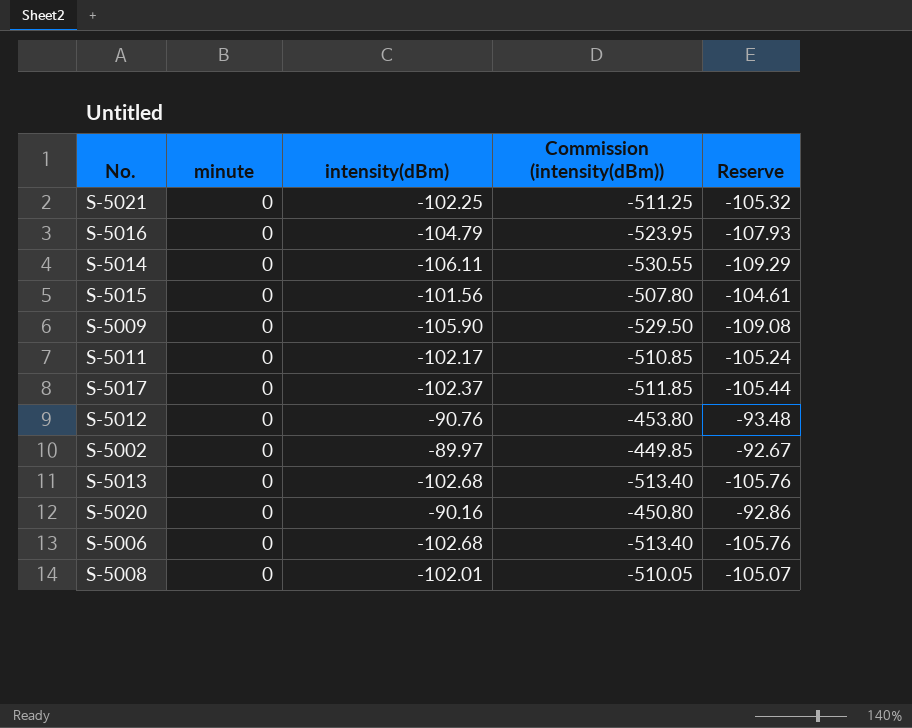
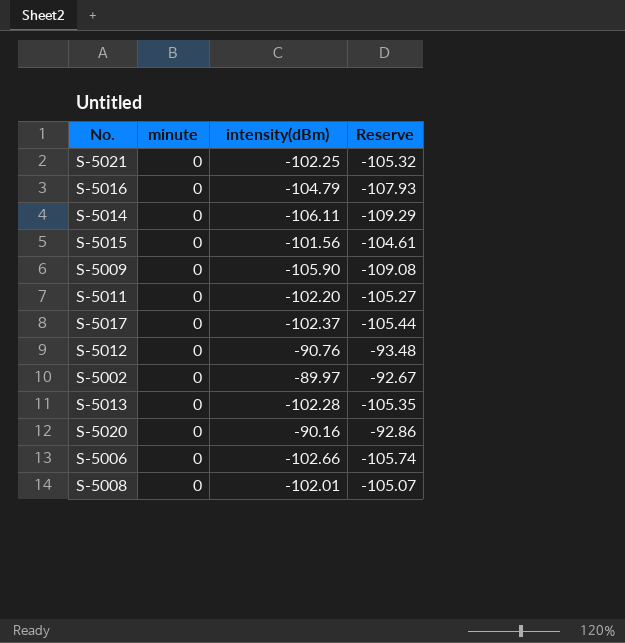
column Commission (intensity(dBm)) | formula: [intensity(dBm)] * 5 -> none
S-5011 | intensity(dBm): -102.17 -> -102.20
S-5011 | Reserve: -105.24 -> -105.27
S-5013 | intensity(dBm): -102.68 -> -102.28
S-5013 | Reserve: -105.76 -> -105.35
S-5006 | intensity(dBm): -102.68 -> -102.66
S-5006 | Reserve: -105.76 -> -105.74

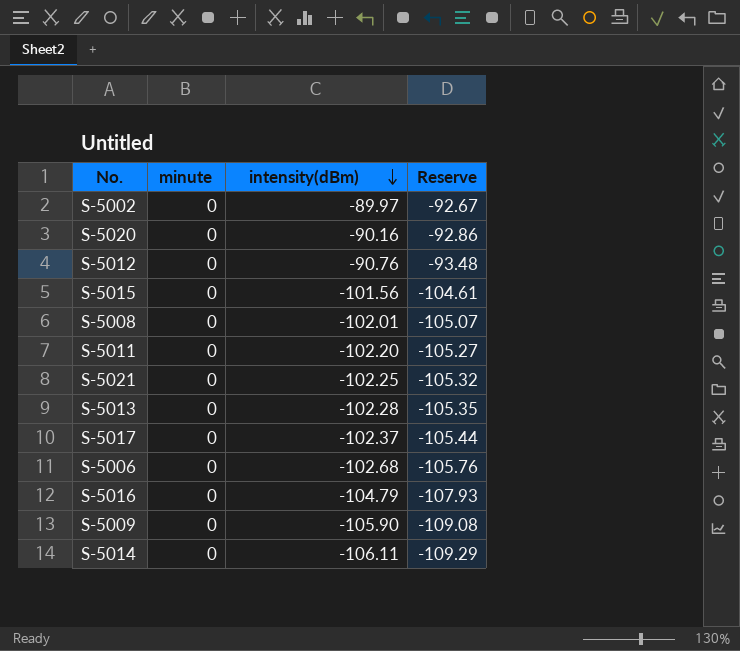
row order: none -> intensity(dBm) descending
S-5006 | intensity(dBm): -102.66 -> -102.68
S-5006 | Reserve: -105.74 -> -105.76

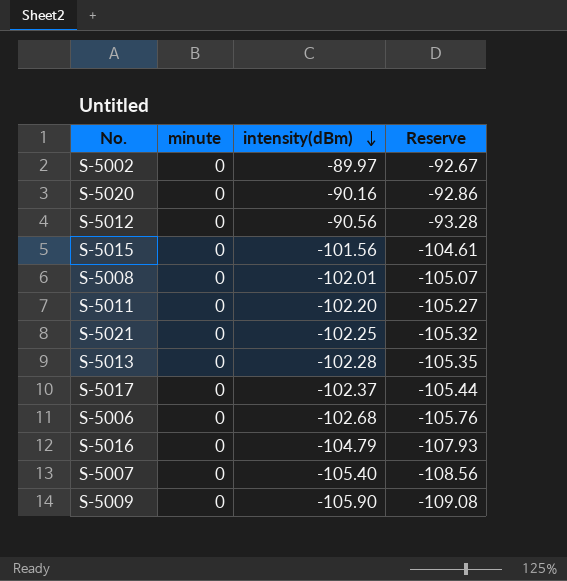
row S-5014: 0 | -106.11 | -109.29 -> none
S-5012 | intensity(dBm): -90.76 -> -90.56
S-5012 | Reserve: -93.48 -> -93.28
row S-5007: none -> 0 | -105.40 | -108.56

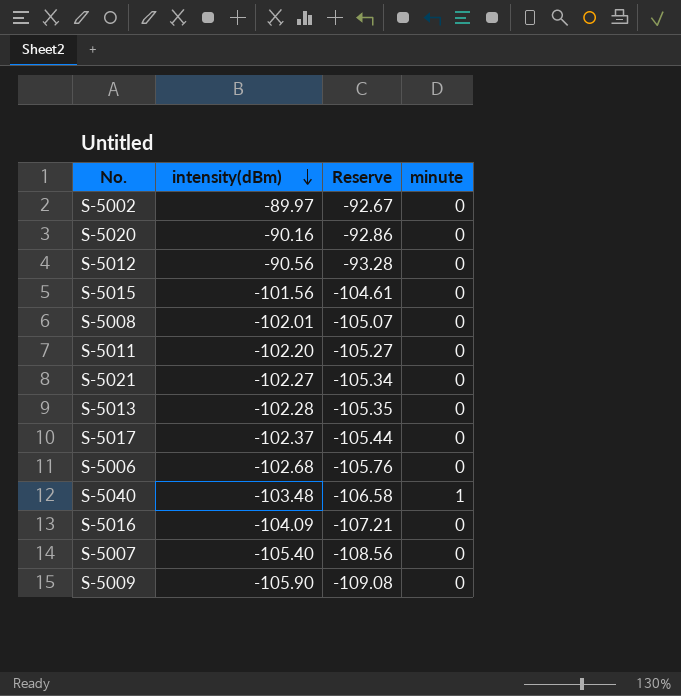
column minute | position: 2 -> 4
S-5021 | intensity(dBm): -102.25 -> -102.27
S-5021 | Reserve: -105.32 -> -105.34
row S-5040: none -> -103.48 | -106.58 | 1
S-5016 | intensity(dBm): -104.79 -> -104.09
S-5016 | Reserve: -107.93 -> -107.21

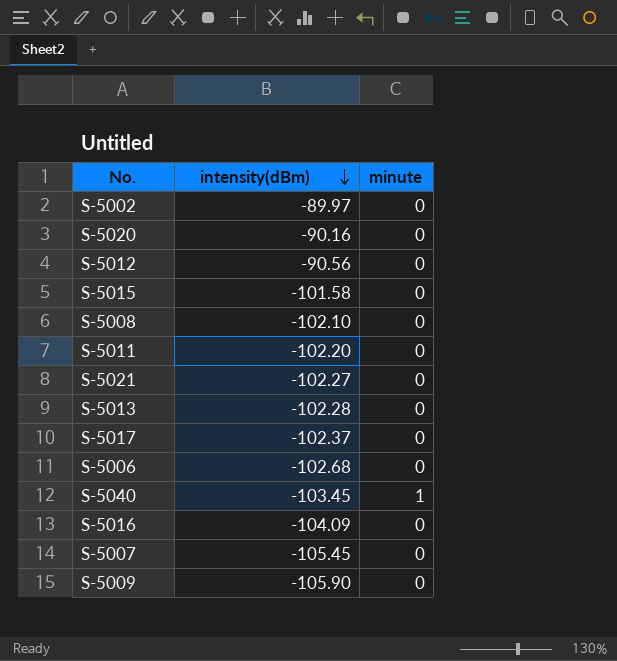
column Reserve | formula: [intensity(dBm)] * 1.03 -> none
S-5015 | intensity(dBm): -101.56 -> -101.58
S-5008 | intensity(dBm): -102.01 -> -102.10
S-5040 | intensity(dBm): -103.48 -> -103.45
S-5007 | intensity(dBm): -105.40 -> -105.45

